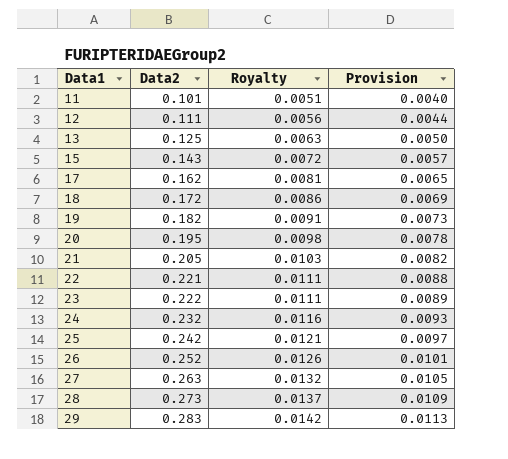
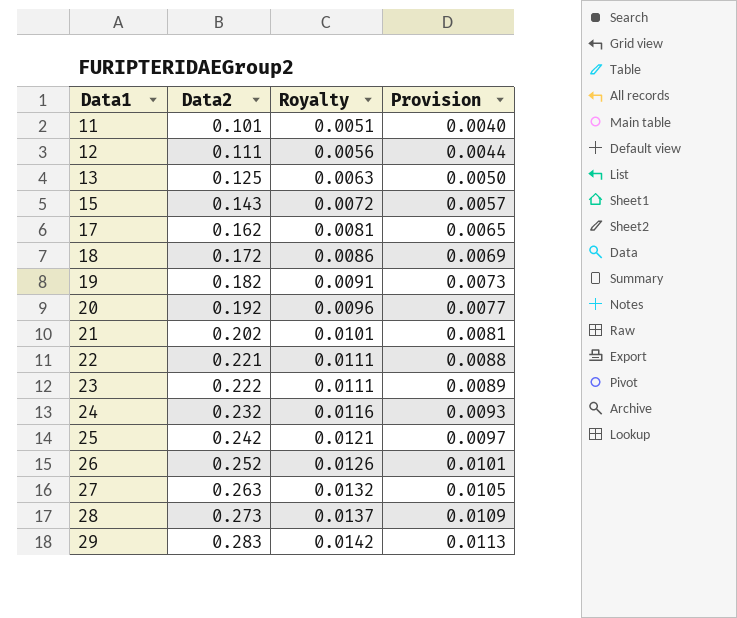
20 | Data2: 0.195 -> 0.192
20 | Royalty: 0.0098 -> 0.0096
20 | Provision: 0.0078 -> 0.0077
21 | Data2: 0.205 -> 0.202
21 | Royalty: 0.0103 -> 0.0101
21 | Provision: 0.0082 -> 0.0081

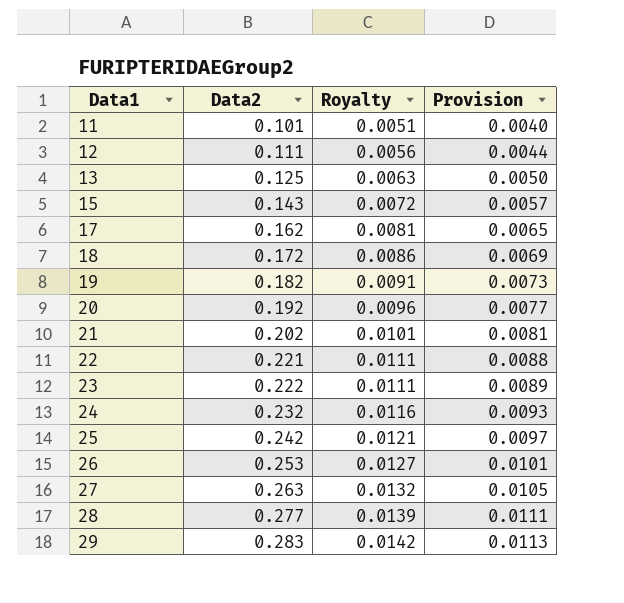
26 | Data2: 0.252 -> 0.253
26 | Royalty: 0.0126 -> 0.0127
28 | Data2: 0.273 -> 0.277
28 | Royalty: 0.0137 -> 0.0139
28 | Provision: 0.0109 -> 0.0111

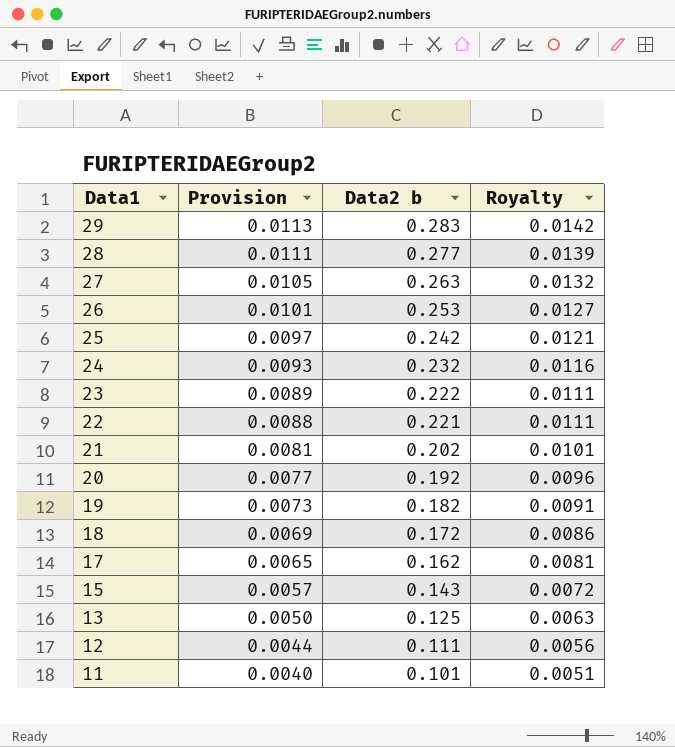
row order: Data1 ascending -> Data1 descending
column Provision | position: 4 -> 2
column name: Data2 -> Data2 b

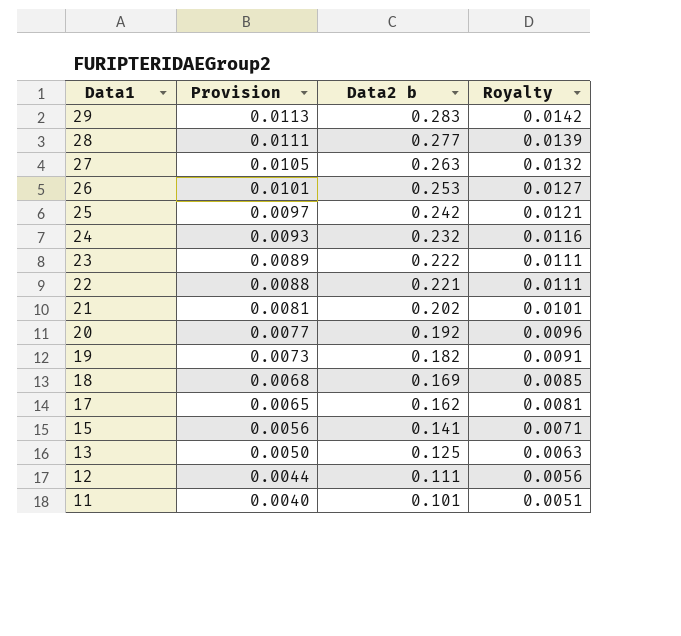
18 | Provision: 0.0069 -> 0.0068
18 | Data2 b: 0.172 -> 0.169
18 | Royalty: 0.0086 -> 0.0085
15 | Provision: 0.0057 -> 0.0056
15 | Data2 b: 0.143 -> 0.141
15 | Royalty: 0.0072 -> 0.0071

